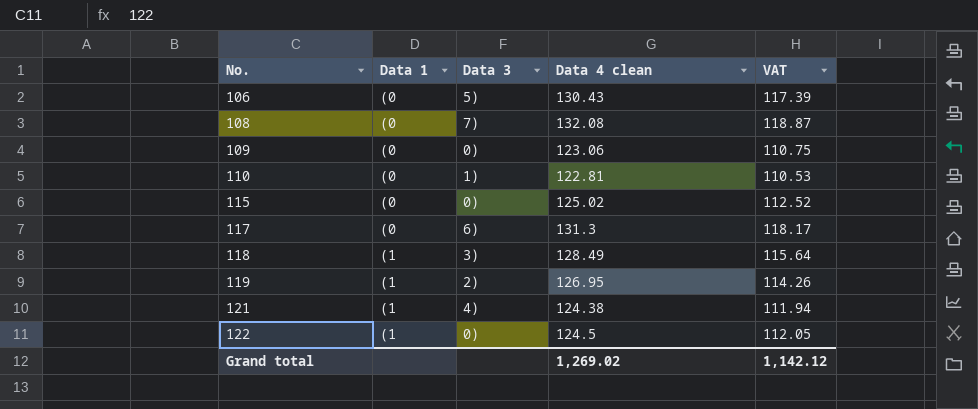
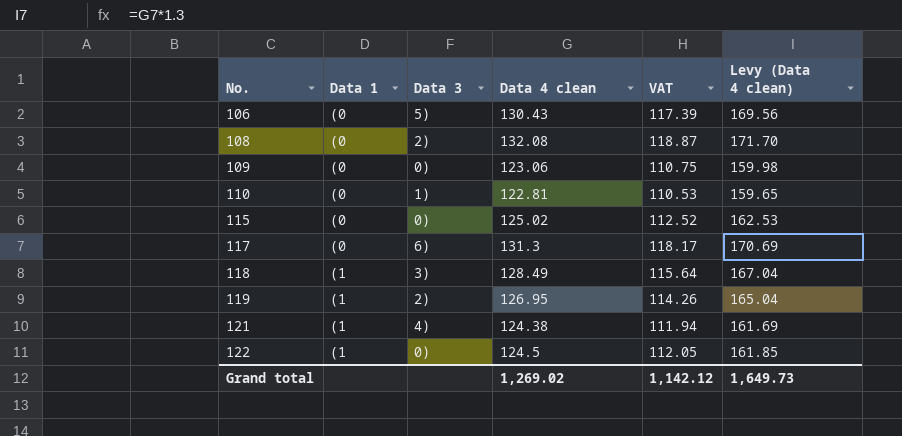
column Levy (Data 4 clean) | formula: none -> [Data 4 clean] * 1.3
108 | Data 3: 7) -> 2)

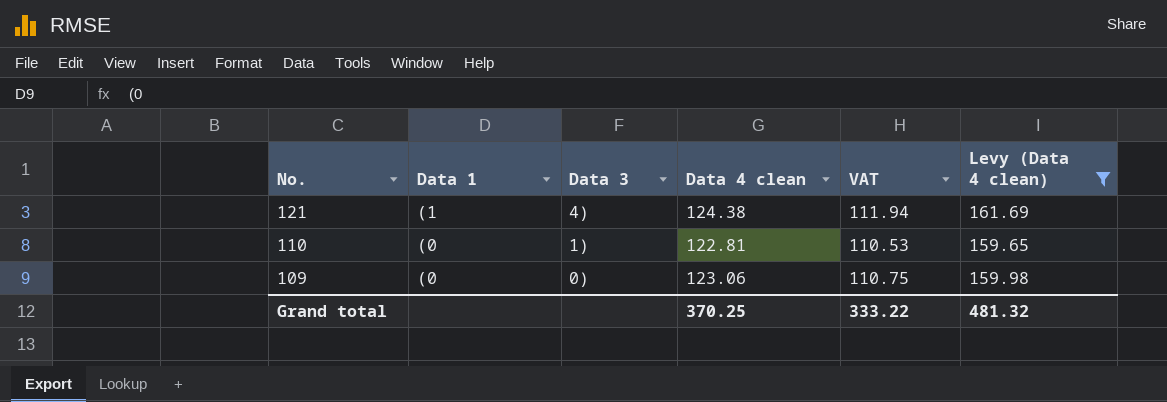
filter: none -> Levy (Data 4 clean) <= 161.69
row order: No. ascending -> No. descending
Grand total | Data 4 clean: 1,269.02 -> 370.25
Grand total | VAT: 1,142.12 -> 333.22
Grand total | Levy (Data 4 clean): 1,649.73 -> 481.32

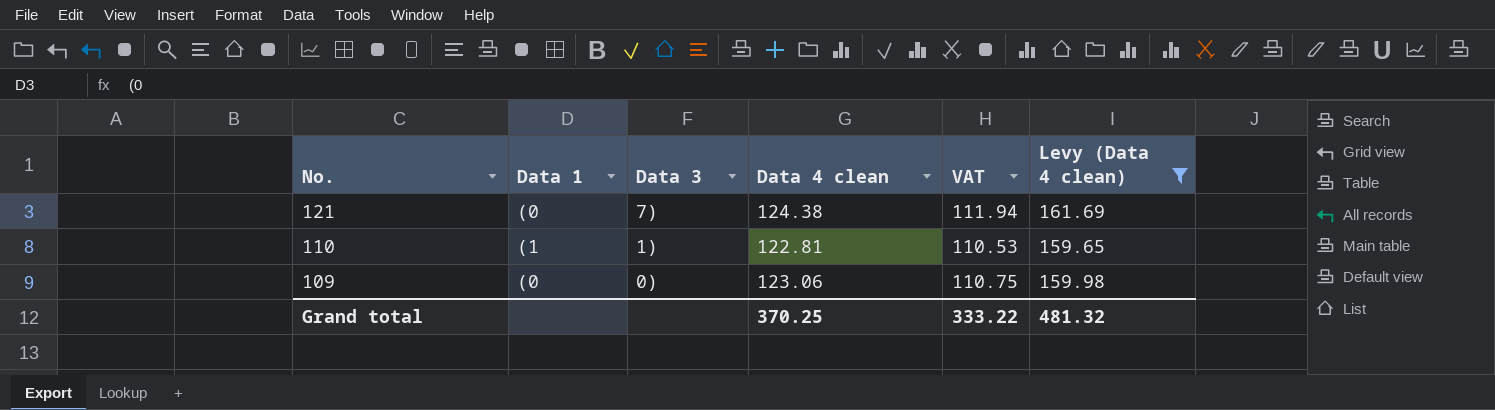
121 | Data 1: (1 -> (0
121 | Data 3: 4) -> 7)
110 | Data 1: (0 -> (1

